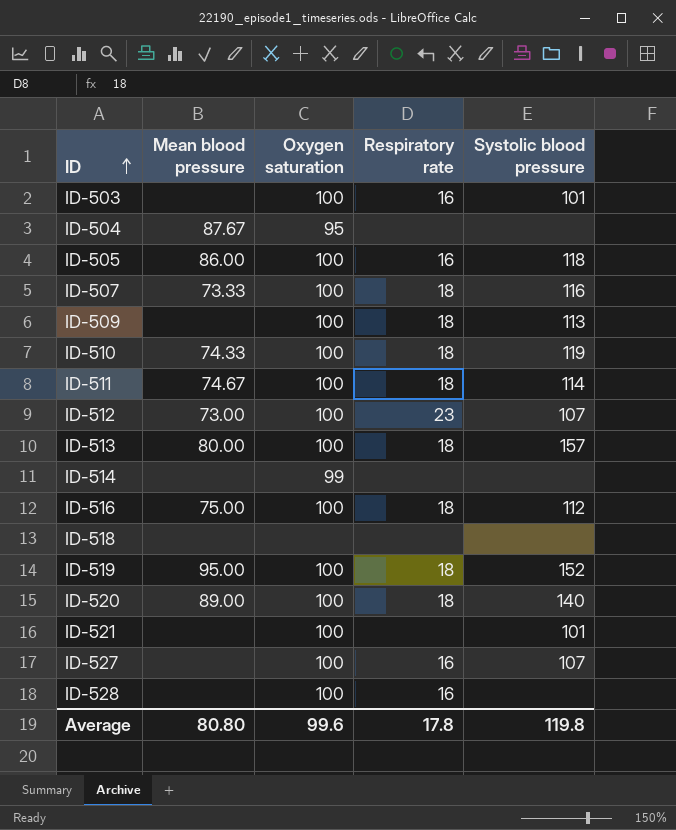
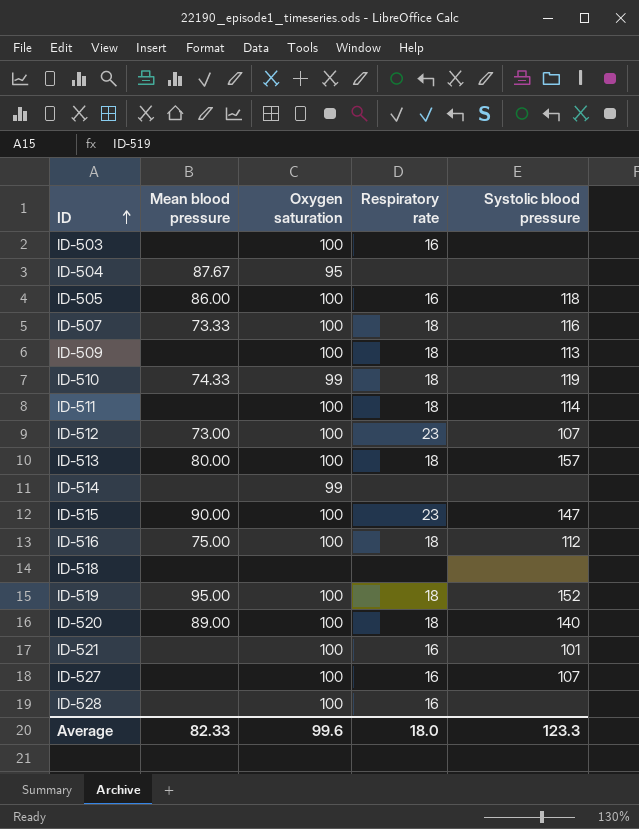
ID-503 | Systolic blood pressure: 101 -> none
ID-510 | Oxygen saturation: 100 -> 99
ID-511 | Mean blood pressure: 74.67 -> none
row ID-515: none -> 90.00 | 100 | 23 | 147
ID-521 | Respiratory rate: none -> 16
Average | Mean blood pressure: 80.80 -> 82.33
Average | Respiratory rate: 17.8 -> 18.0
Average | Systolic blood pressure: 119.8 -> 123.3

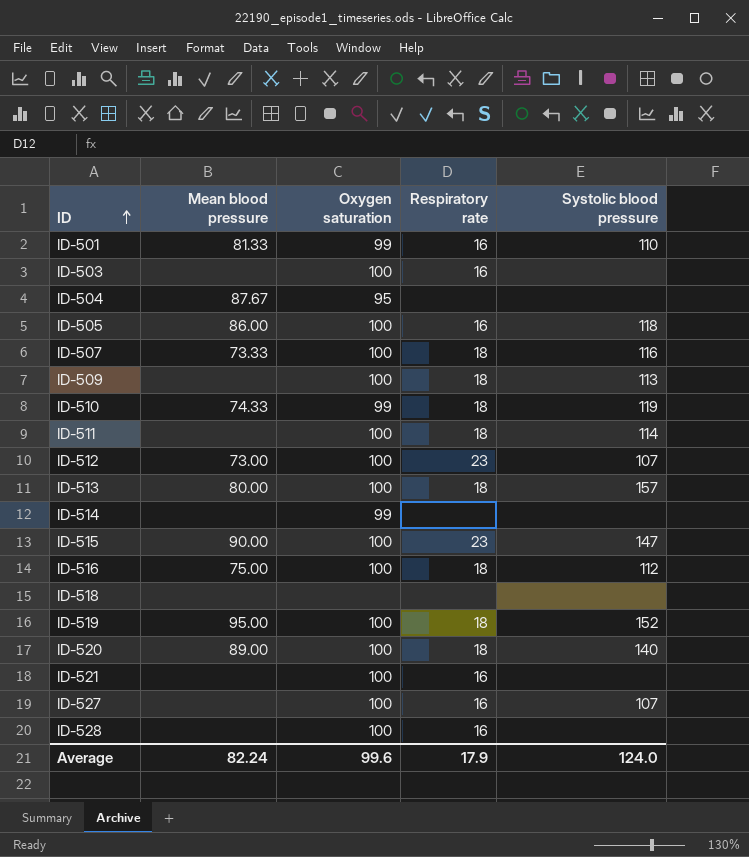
row ID-501: none -> 81.33 | 99 | 16 | 110
ID-521 | Systolic blood pressure: 101 -> none
Average | Mean blood pressure: 82.33 -> 82.24
Average | Respiratory rate: 18.0 -> 17.9
Average | Systolic blood pressure: 123.3 -> 124.0

